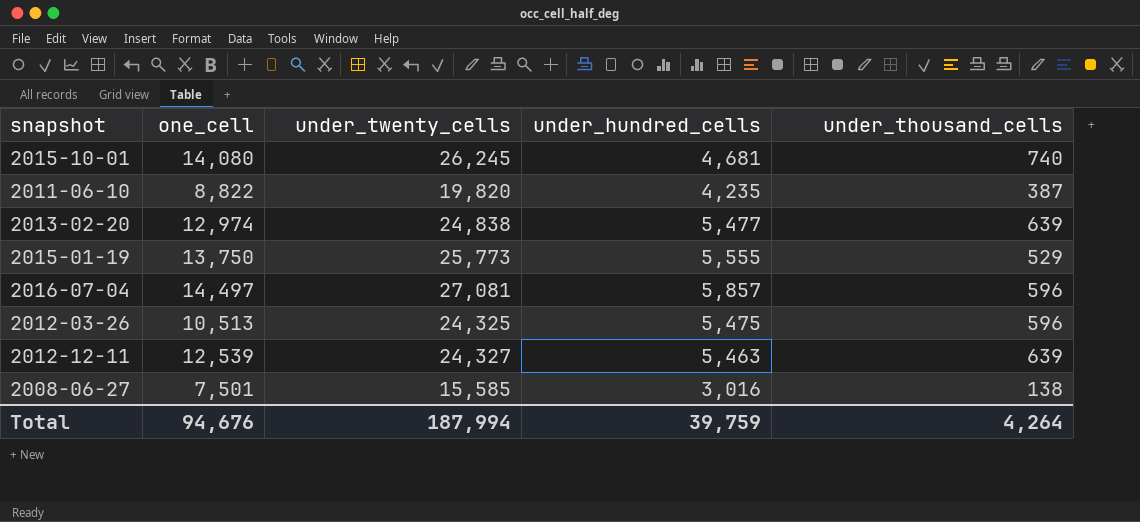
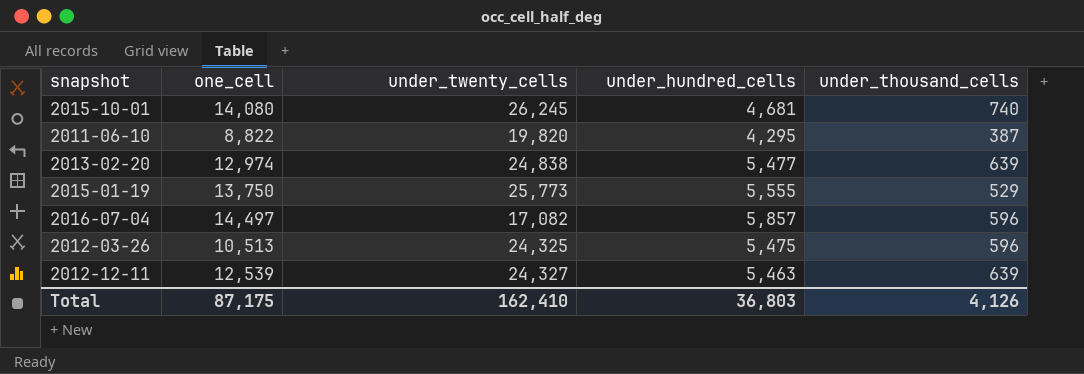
row 2008-06-27: 7,501 | 15,585 | 3,016 | 138 -> none
2011-06-10 | under_hundred_cells: 4,235 -> 4,295
2016-07-04 | under_twenty_cells: 27,081 -> 17,082
Total | one_cell: 94,676 -> 87,175
Total | under_twenty_cells: 187,994 -> 162,410
Total | under_hundred_cells: 39,759 -> 36,803
Total | under_thousand_cells: 4,264 -> 4,126

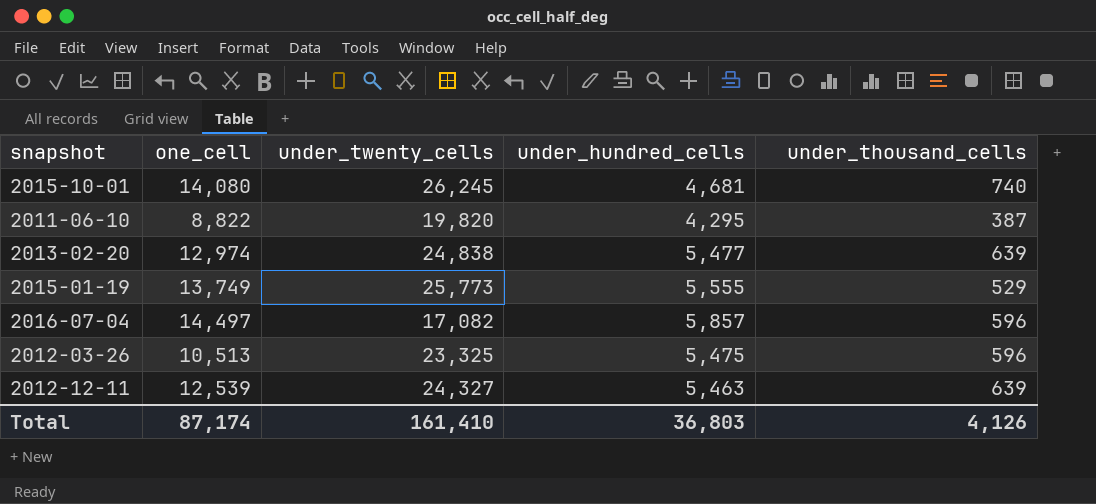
2015-01-19 | one_cell: 13,750 -> 13,749
2012-03-26 | under_twenty_cells: 24,325 -> 23,325
Total | one_cell: 87,175 -> 87,174
Total | under_twenty_cells: 162,410 -> 161,410

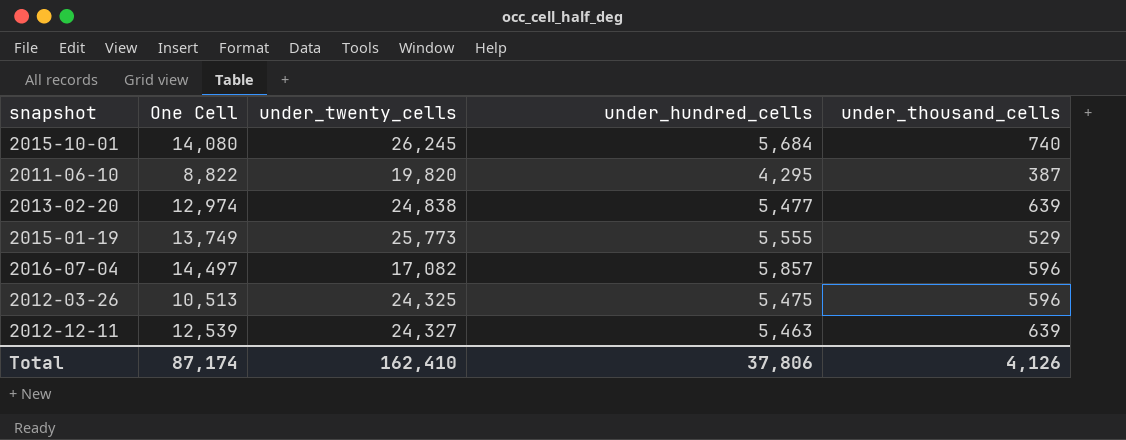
column name: one_cell -> One Cell
2015-10-01 | under_hundred_cells: 4,681 -> 5,684
2012-03-26 | under_twenty_cells: 23,325 -> 24,325
Total | under_twenty_cells: 161,410 -> 162,410
Total | under_hundred_cells: 36,803 -> 37,806

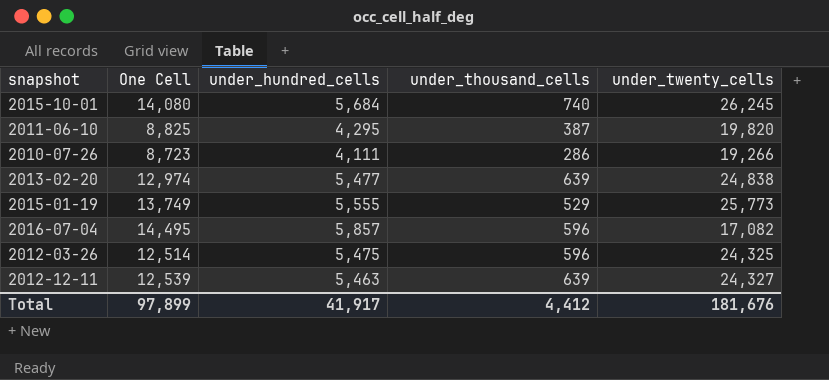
column under_twenty_cells | position: 3 -> 5
2011-06-10 | One Cell: 8,822 -> 8,825
row 2010-07-26: none -> 8,723 | 4,111 | 286 | 19,266
2016-07-04 | One Cell: 14,497 -> 14,495
2012-03-26 | One Cell: 10,513 -> 12,514
Total | One Cell: 87,174 -> 97,899
Total | under_hundred_cells: 37,806 -> 41,917
Total | under_thousand_cells: 4,126 -> 4,412
Total | under_twenty_cells: 162,410 -> 181,676

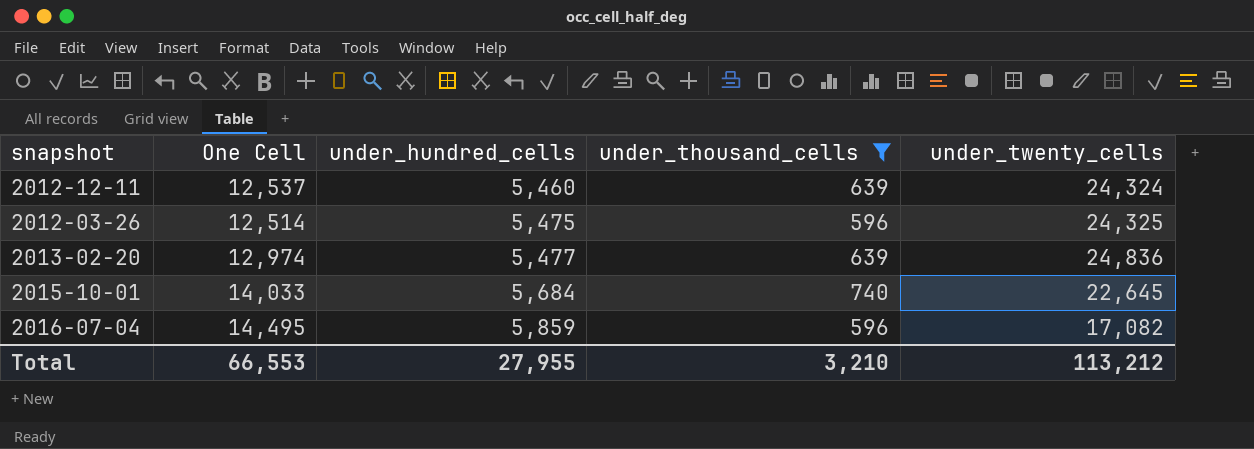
filter: none -> under_thousand_cells >= 596
row order: none -> under_hundred_cells ascending
2012-12-11 | One Cell: 12,539 -> 12,537
2012-12-11 | under_hundred_cells: 5,463 -> 5,460
2012-12-11 | under_twenty_cells: 24,327 -> 24,324
2013-02-20 | under_twenty_cells: 24,838 -> 24,836
2015-10-01 | One Cell: 14,080 -> 14,033
2015-10-01 | under_twenty_cells: 26,245 -> 22,645
2016-07-04 | under_hundred_cells: 5,857 -> 5,859
Total | One Cell: 97,899 -> 66,553
Total | under_hundred_cells: 41,917 -> 27,955
Total | under_thousand_cells: 4,412 -> 3,210
Total | under_twenty_cells: 181,676 -> 113,212

